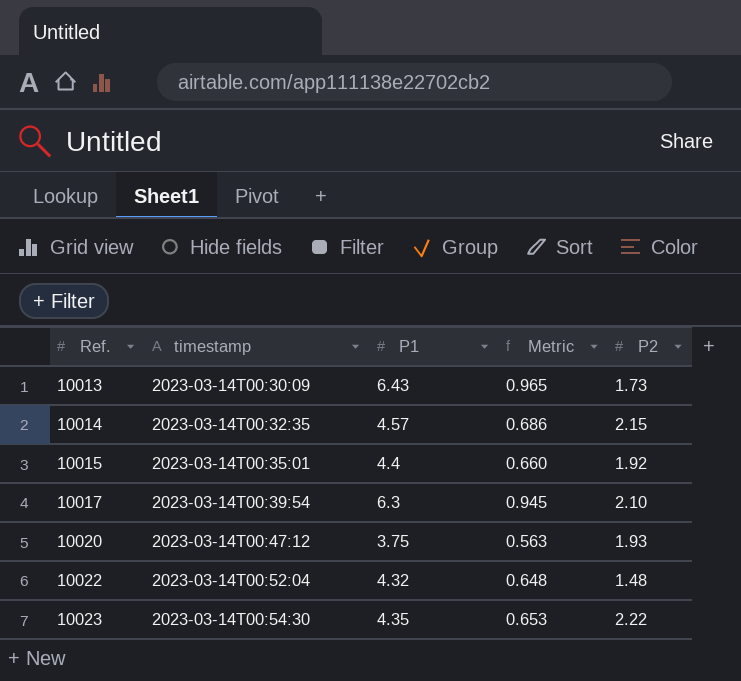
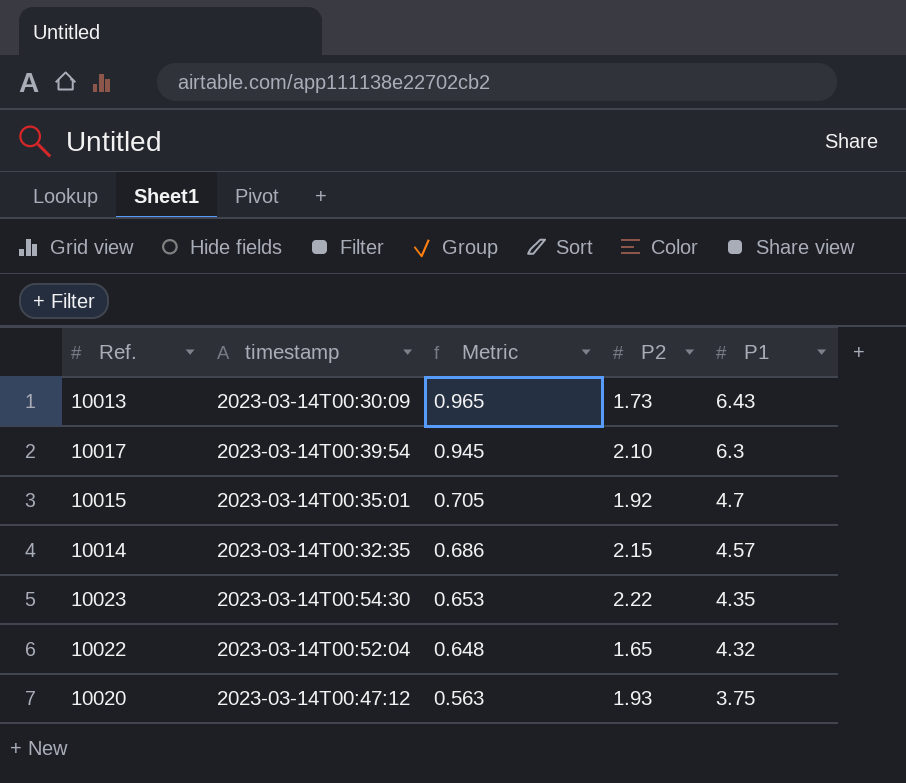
row order: Ref. ascending -> Metric descending
column P1 | position: 3 -> 5
10015 | Metric: 0.660 -> 0.705
10015 | P1: 4.4 -> 4.7
10022 | P2: 1.48 -> 1.65

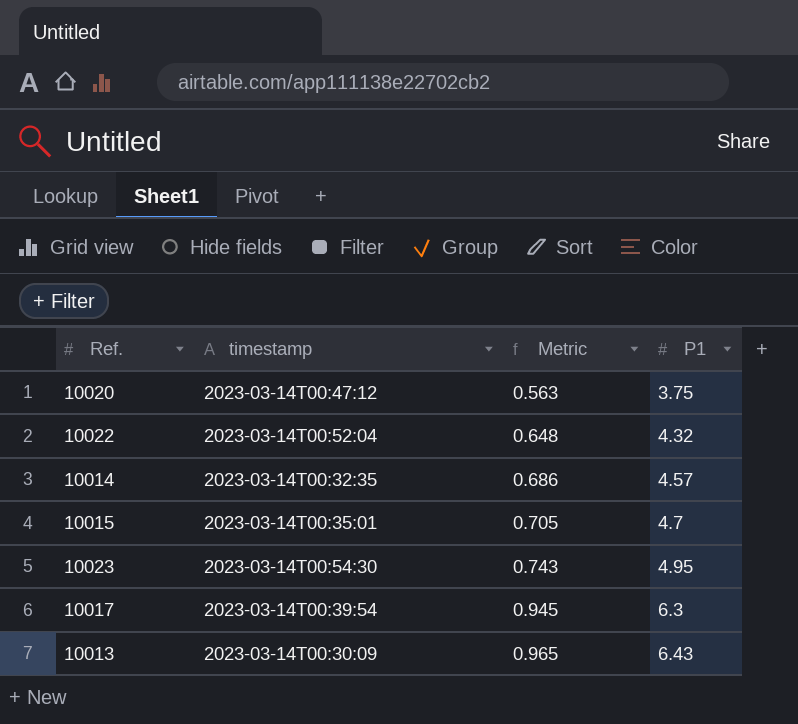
row order: Metric descending -> Metric ascending
column P2 | position: 4 -> none
10023 | Metric: 0.653 -> 0.743
10023 | P1: 4.35 -> 4.95

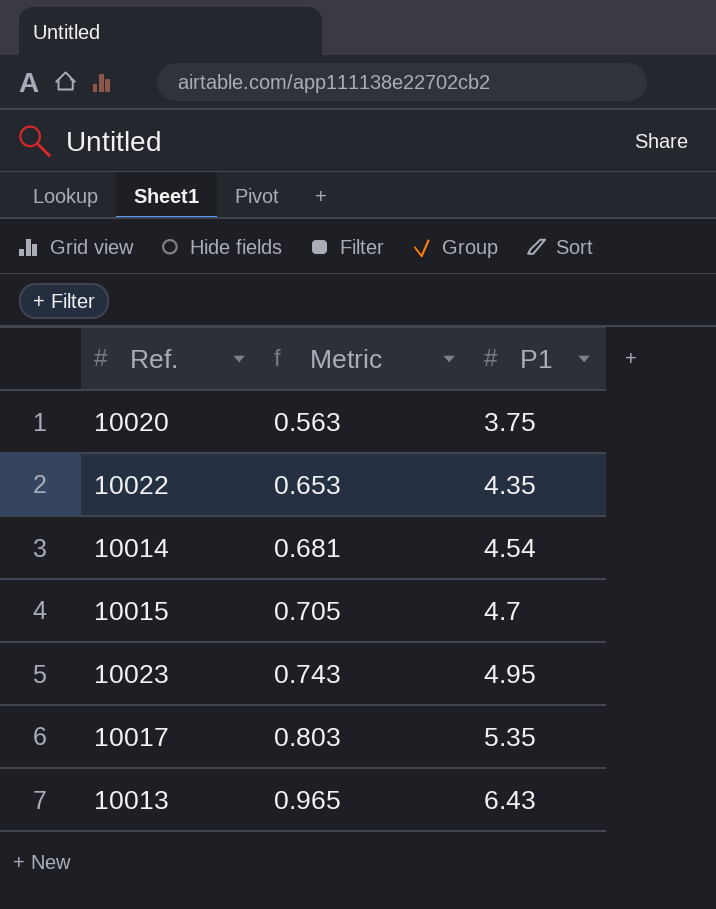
column timestamp | position: 2 -> none
10022 | Metric: 0.648 -> 0.653
10022 | P1: 4.32 -> 4.35
10014 | Metric: 0.686 -> 0.681
10014 | P1: 4.57 -> 4.54
10017 | Metric: 0.945 -> 0.803
10017 | P1: 6.3 -> 5.35

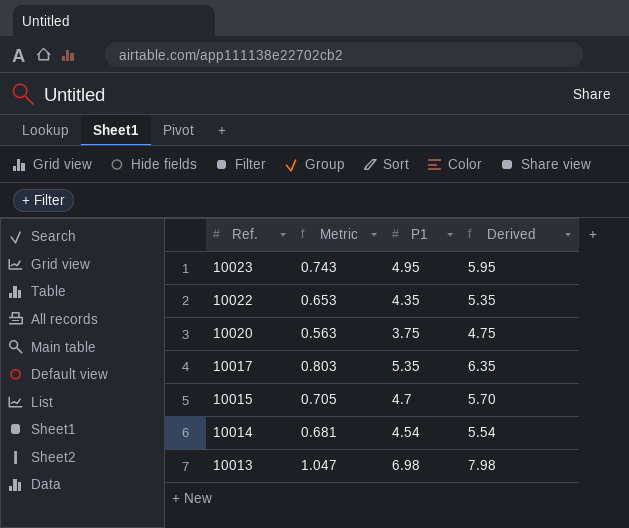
row order: Metric ascending -> Ref. descending
column Derived | formula: none -> [P1] + 1
10013 | Metric: 0.965 -> 1.047
10013 | P1: 6.43 -> 6.98

